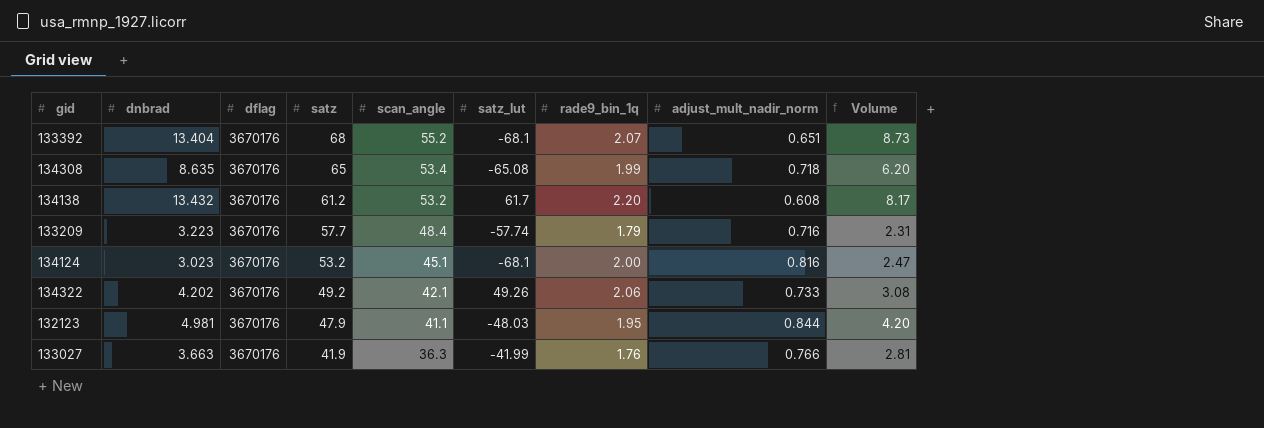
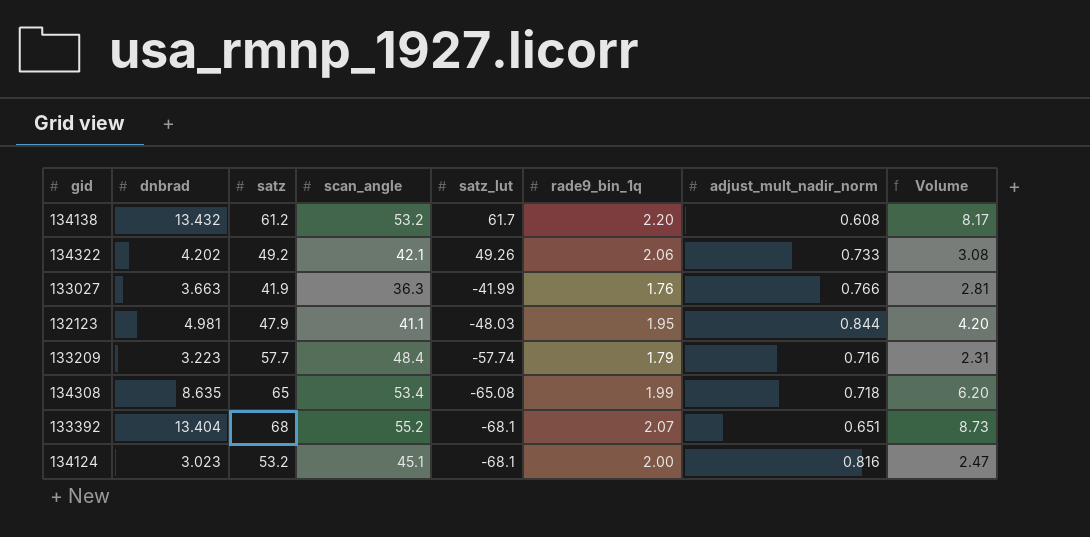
row order: satz descending -> satz_lut descending
column dflag | position: 3 -> none

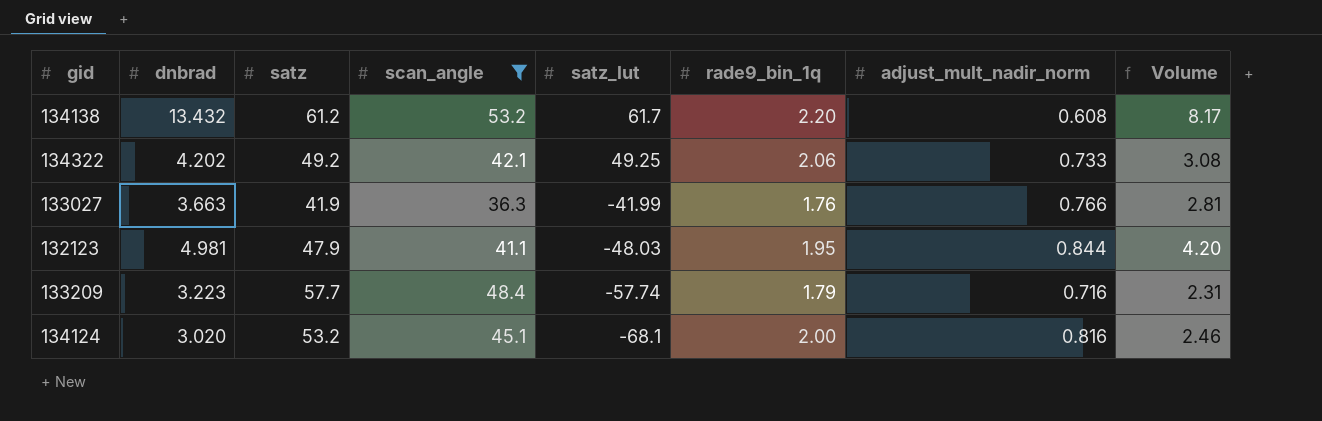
filter: none -> scan_angle <= 53.2
134322 | satz_lut: 49.26 -> 49.25
134124 | dnbrad: 3.023 -> 3.020
134124 | Volume: 2.47 -> 2.46

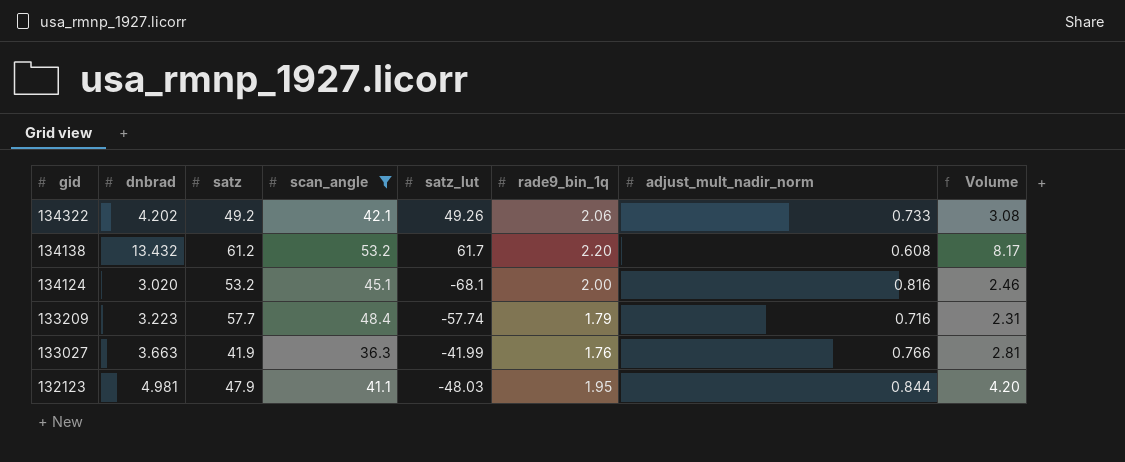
row order: satz_lut descending -> gid descending
134322 | satz_lut: 49.25 -> 49.26

